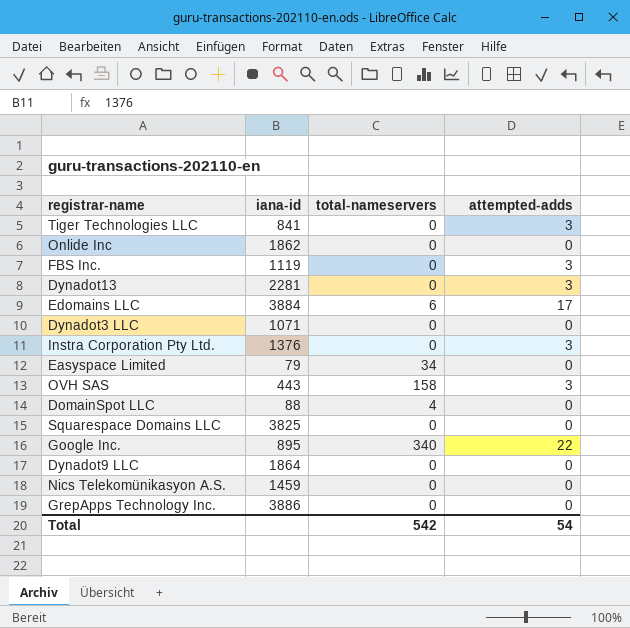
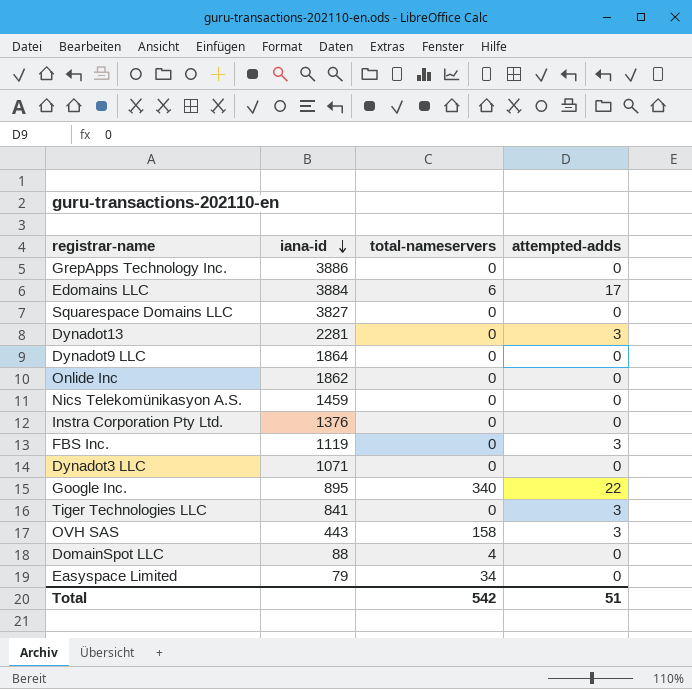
row order: none -> iana-id descending
Squarespace Domains LLC | iana-id: 3825 -> 3827
Instra Corporation Pty Ltd. | attempted-adds: 3 -> 0
Total | attempted-adds: 54 -> 51

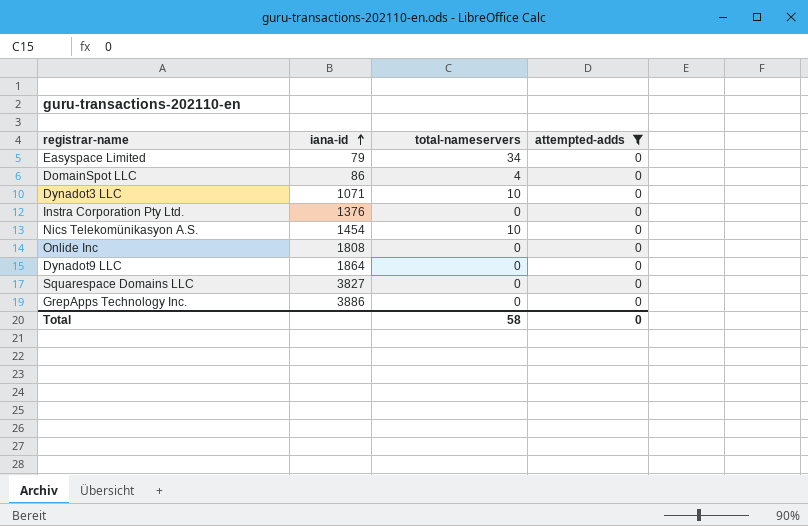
filter: none -> attempted-adds = 0
row order: iana-id descending -> iana-id ascending
DomainSpot LLC | iana-id: 88 -> 86
Dynadot3 LLC | total-nameservers: 0 -> 10
Nics Telekomünikasyon A.S. | iana-id: 1459 -> 1454
Nics Telekomünikasyon A.S. | total-nameservers: 0 -> 10
Onlide Inc | iana-id: 1862 -> 1808
Total | total-nameservers: 542 -> 58
Total | attempted-adds: 51 -> 0

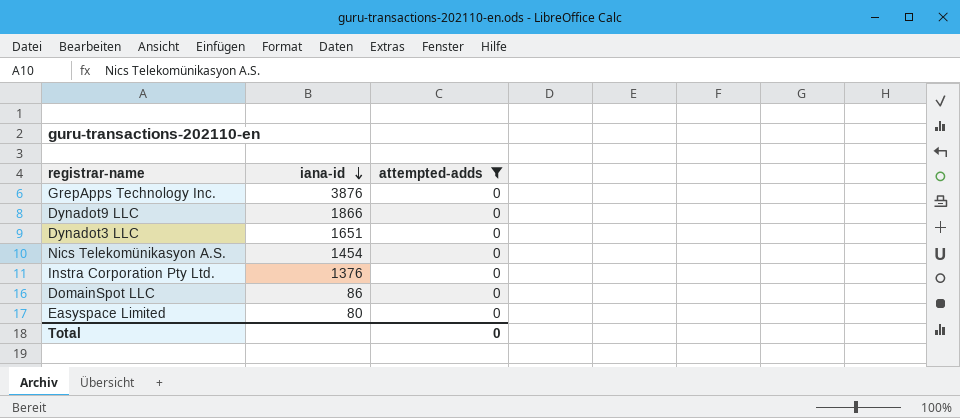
row order: iana-id ascending -> iana-id descending
column total-nameservers | position: 3 -> none
row Onlide Inc: 1808 | 0 | 0 -> none
row Squarespace Domains LLC: 3827 | 0 | 0 -> none
GrepApps Technology Inc. | iana-id: 3886 -> 3876
Dynadot9 LLC | iana-id: 1864 -> 1866
Dynadot3 LLC | iana-id: 1071 -> 1651
Easyspace Limited | iana-id: 79 -> 80

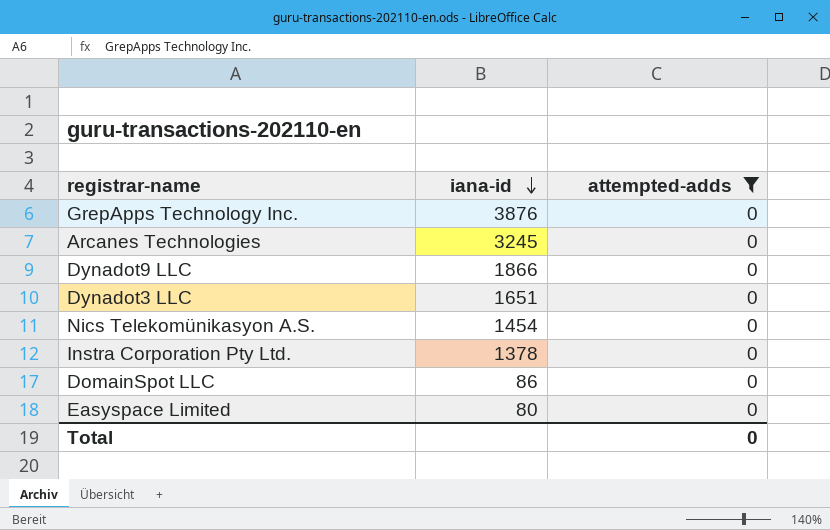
row Arcanes Technologies: none -> 3245 | 0
Instra Corporation Pty Ltd. | iana-id: 1376 -> 1378

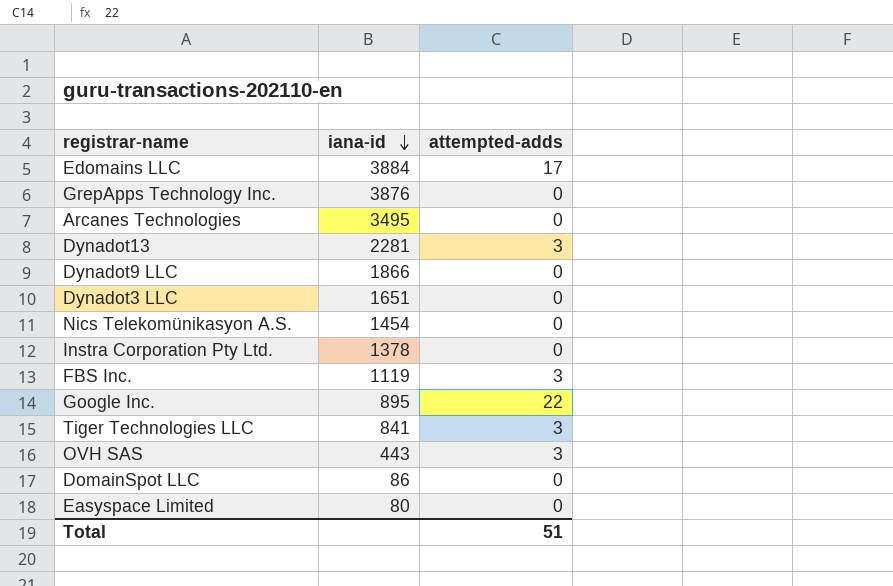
filter: attempted-adds = 0 -> none
Arcanes Technologies | iana-id: 3245 -> 3495
Total | attempted-adds: 0 -> 51

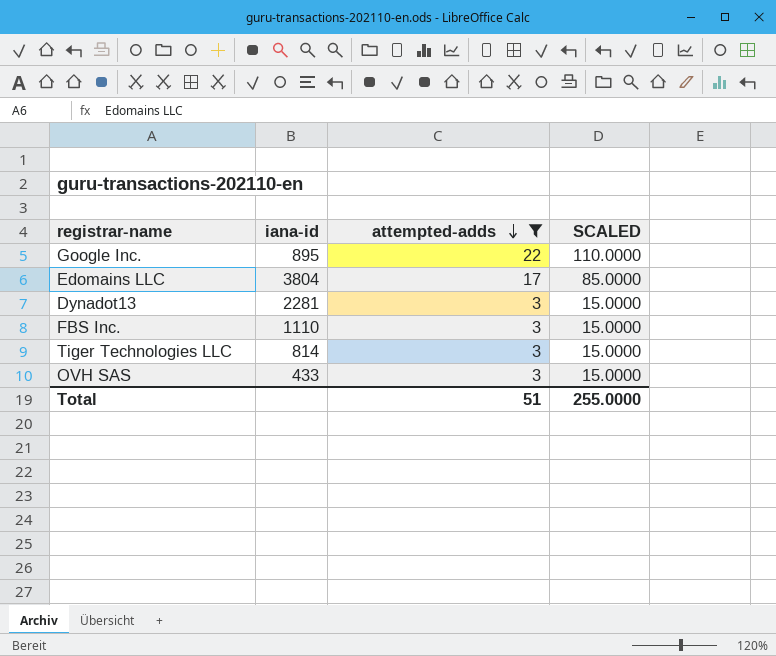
filter: none -> attempted-adds != 0
row order: iana-id descending -> attempted-adds descending
column SCALED | formula: none -> [attempted-adds] * 5
Edomains LLC | iana-id: 3884 -> 3804
FBS Inc. | iana-id: 1119 -> 1110
Tiger Technologies LLC | iana-id: 841 -> 814
OVH SAS | iana-id: 443 -> 433

